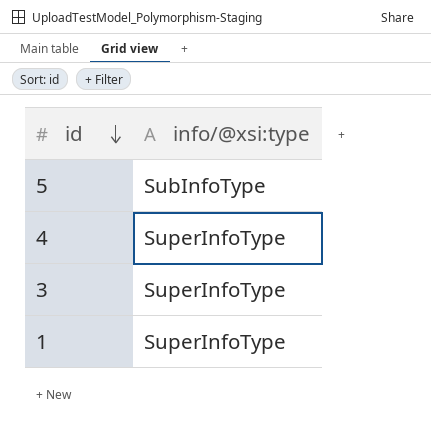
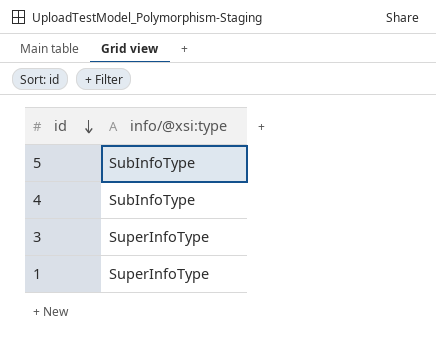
4 | info/@xsi:type: SuperInfoType -> SubInfoType

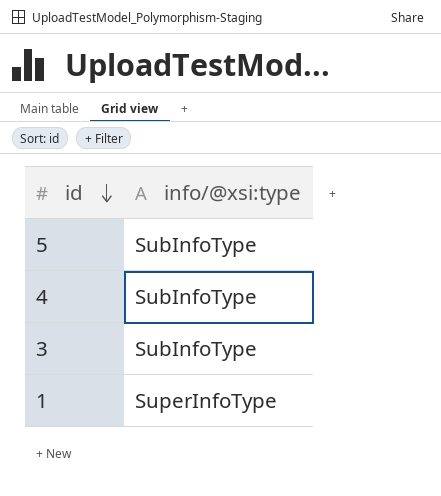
3 | info/@xsi:type: SuperInfoType -> SubInfoType

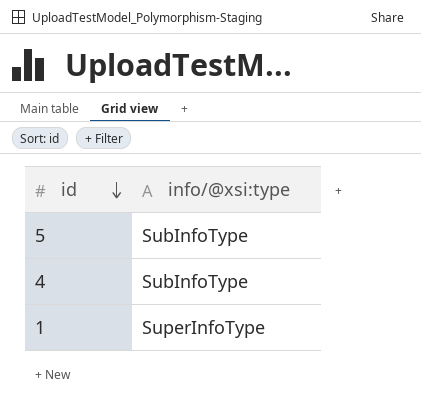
row 3: SubInfoType -> none

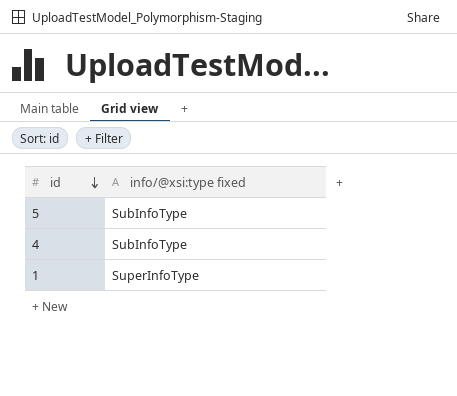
column name: info/@xsi:type -> info/@xsi:type fixed

